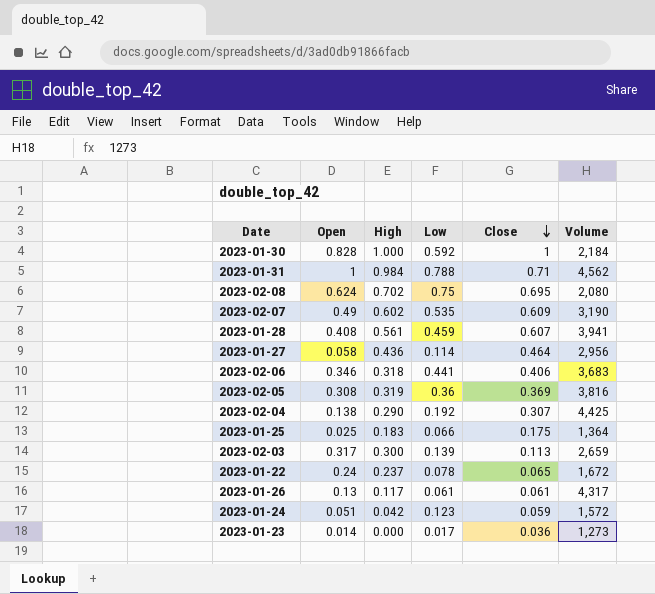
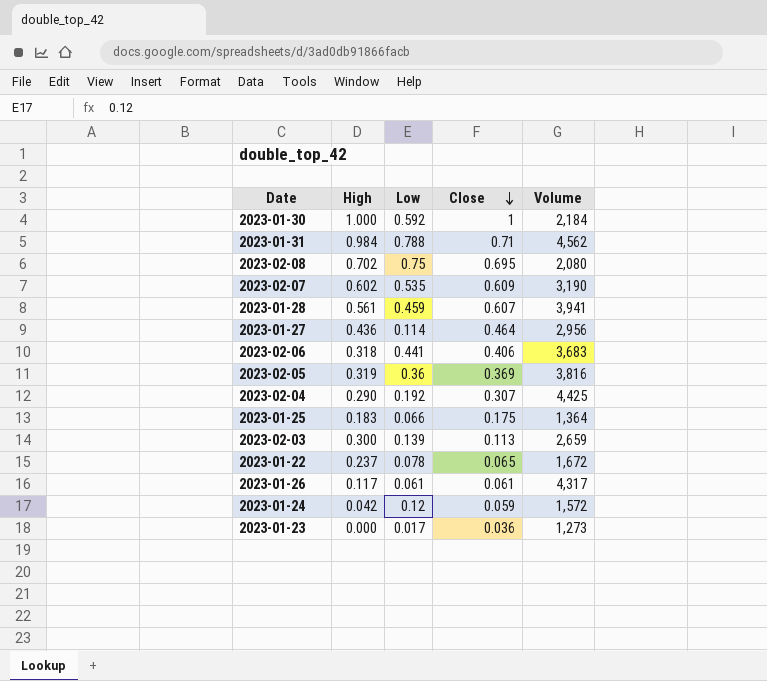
column Open | position: 2 -> none
2023-01-24 | Low: 0.123 -> 0.12

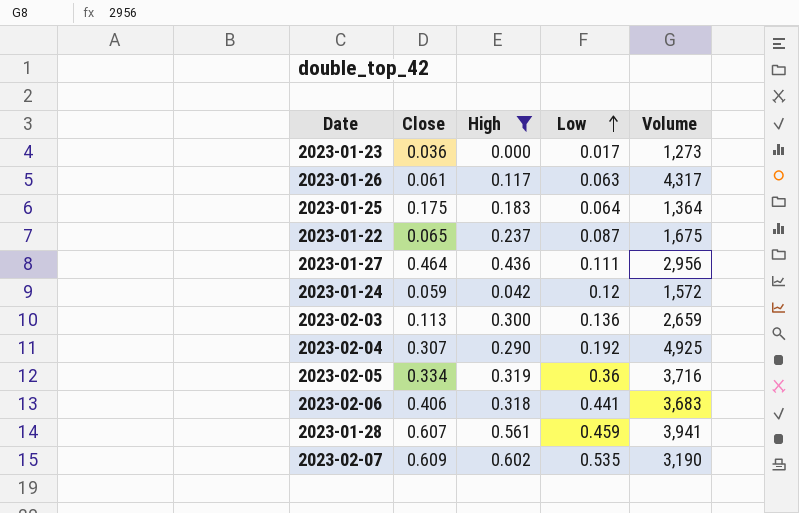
filter: none -> High <= 0.602
row order: Close descending -> Low ascending
column Close | position: 4 -> 2
2023-01-26 | Low: 0.061 -> 0.063
2023-01-25 | Low: 0.066 -> 0.064
2023-01-22 | Low: 0.078 -> 0.087
2023-01-22 | Volume: 1,672 -> 1,675
2023-01-27 | Low: 0.114 -> 0.111
2023-02-03 | Low: 0.139 -> 0.136
2023-02-04 | Volume: 4,425 -> 4,925
2023-02-05 | Close: 0.369 -> 0.334
2023-02-05 | Volume: 3,816 -> 3,716

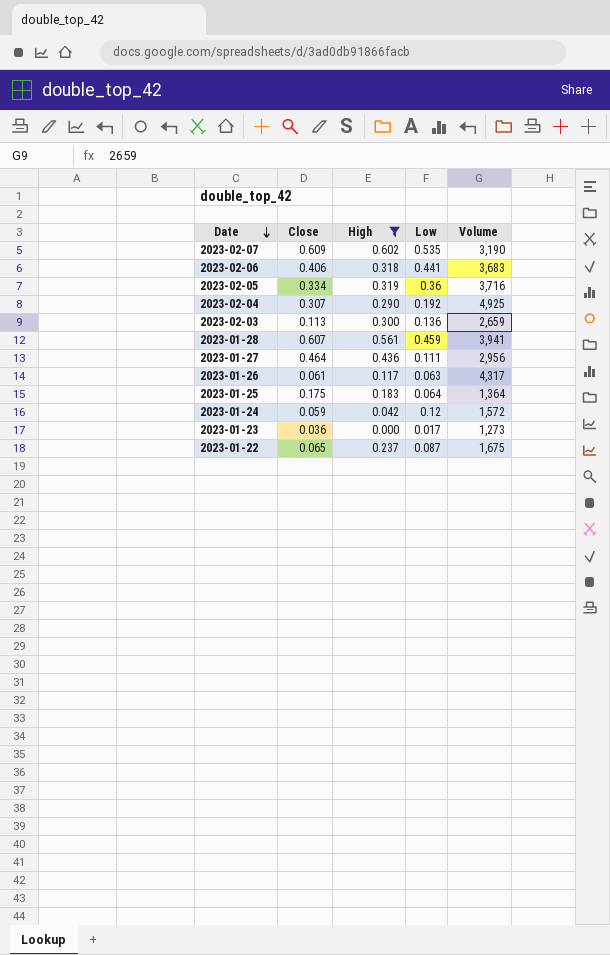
row order: Low ascending -> Date descending

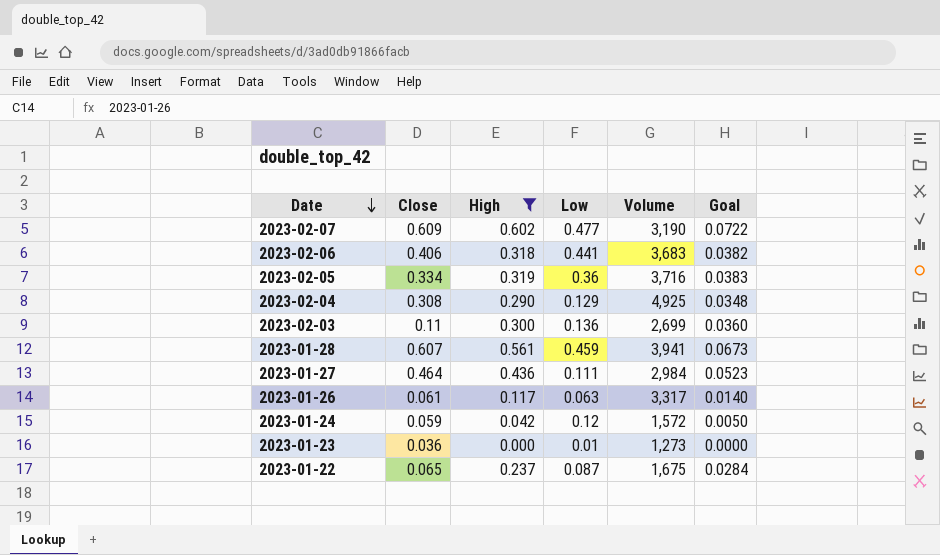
column Goal | formula: none -> [High] * 0.12
row 2023-01-25: 0.175 | 0.183 | 0.064 | 1,364 -> none
2023-02-07 | Low: 0.535 -> 0.477
2023-02-04 | Close: 0.307 -> 0.308
2023-02-04 | Low: 0.192 -> 0.129
2023-02-03 | Close: 0.113 -> 0.11
2023-02-03 | Volume: 2,659 -> 2,699
2023-01-27 | Volume: 2,956 -> 2,984
2023-01-26 | Volume: 4,317 -> 3,317
2023-01-23 | Low: 0.017 -> 0.01

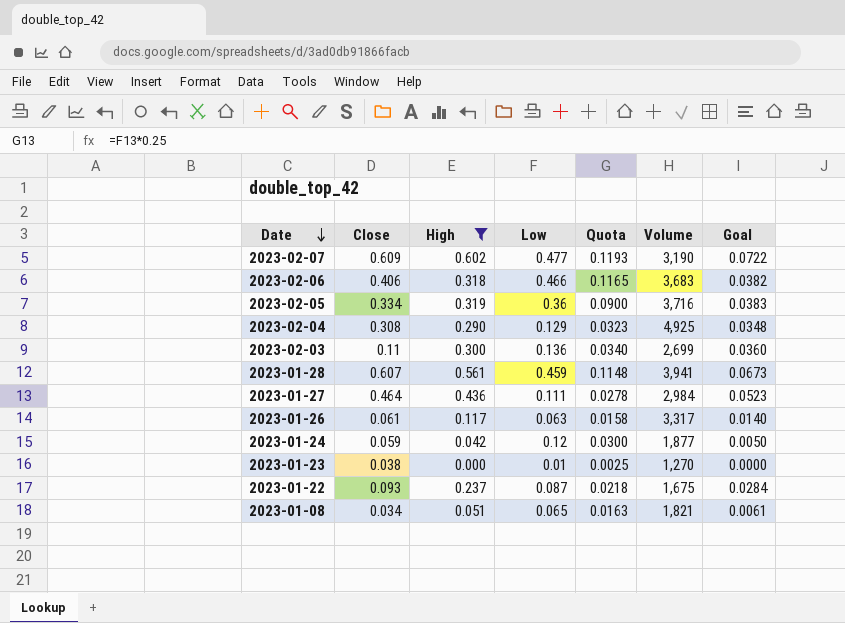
column Quota | formula: none -> [Low] * 0.25
2023-02-06 | Low: 0.441 -> 0.466
2023-01-24 | Volume: 1,572 -> 1,877
2023-01-23 | Close: 0.036 -> 0.038
2023-01-23 | Volume: 1,273 -> 1,270
2023-01-22 | Close: 0.065 -> 0.093
row 2023-01-08: none -> 0.034 | 0.051 | 0.065 | 0.0163 | 1,821 | 0.0061

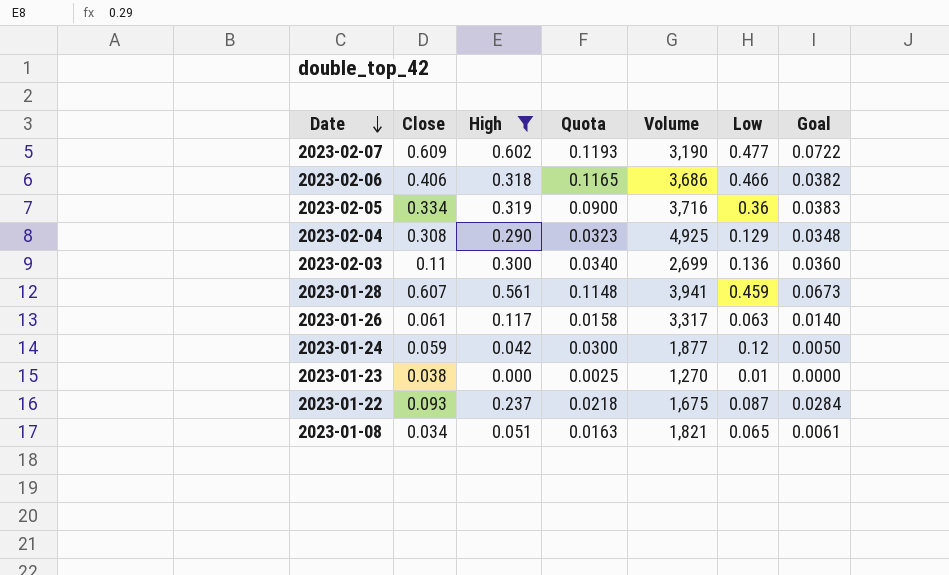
column Low | position: 4 -> 6
row 2023-01-27: 0.464 | 0.436 | 0.111 | 0.0278 | 2,984 | 0.0523 -> none
2023-02-06 | Volume: 3,683 -> 3,686

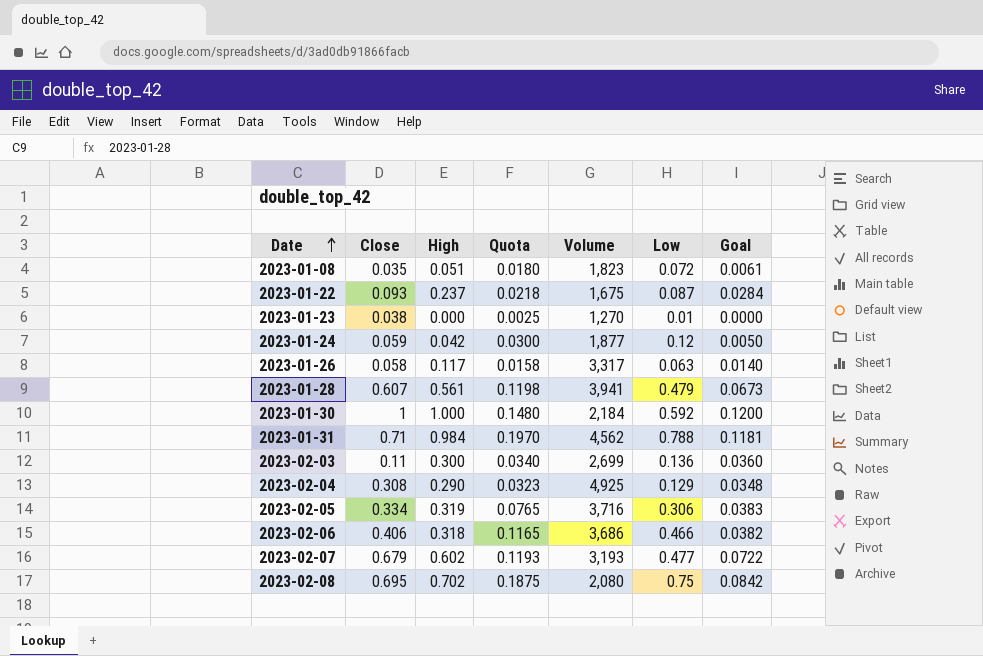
filter: High <= 0.602 -> none
row order: Date descending -> Date ascending
2023-01-08 | Close: 0.034 -> 0.035
2023-01-08 | Quota: 0.0163 -> 0.0180
2023-01-08 | Volume: 1,821 -> 1,823
2023-01-08 | Low: 0.065 -> 0.072
2023-01-26 | Close: 0.061 -> 0.058
2023-01-28 | Quota: 0.1148 -> 0.1198
2023-01-28 | Low: 0.459 -> 0.479
2023-02-05 | Quota: 0.0900 -> 0.0765
2023-02-05 | Low: 0.36 -> 0.306
2023-02-07 | Close: 0.609 -> 0.679
2023-02-07 | Volume: 3,190 -> 3,193

